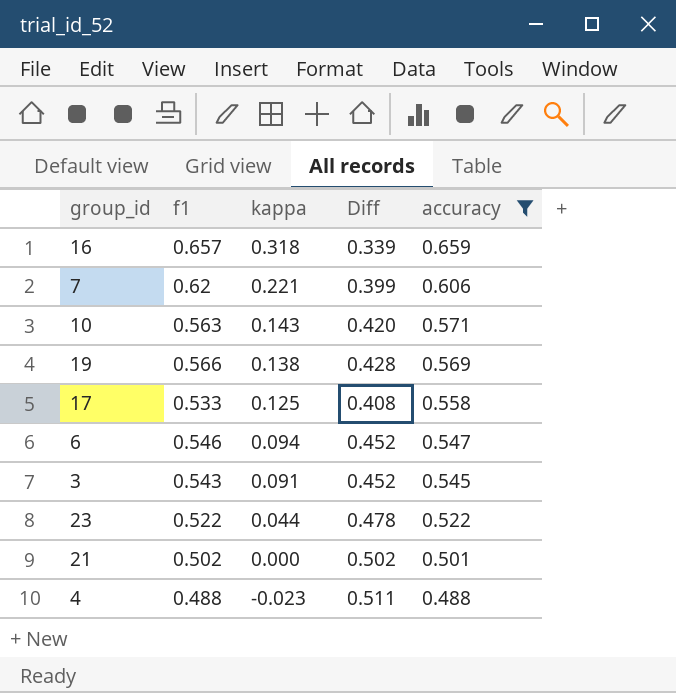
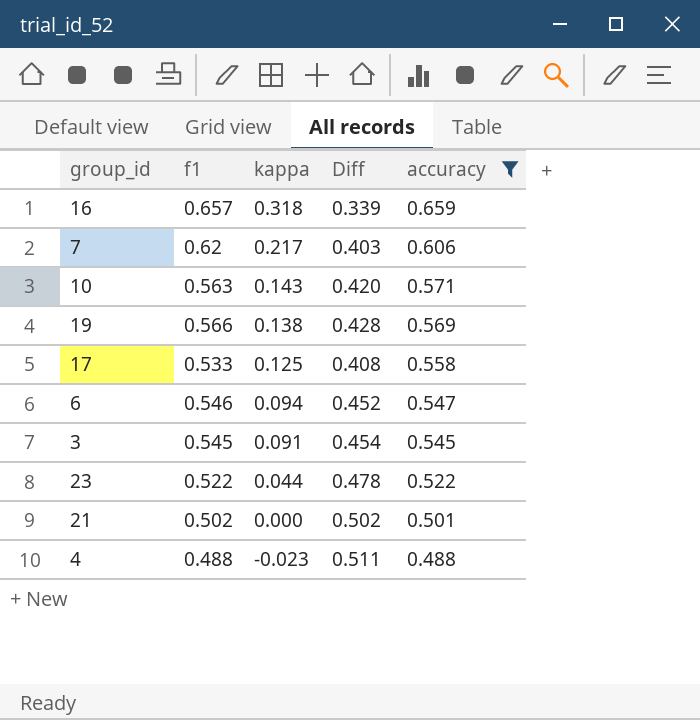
7 | kappa: 0.221 -> 0.217
7 | Diff: 0.399 -> 0.403
3 | f1: 0.543 -> 0.545
3 | Diff: 0.452 -> 0.454

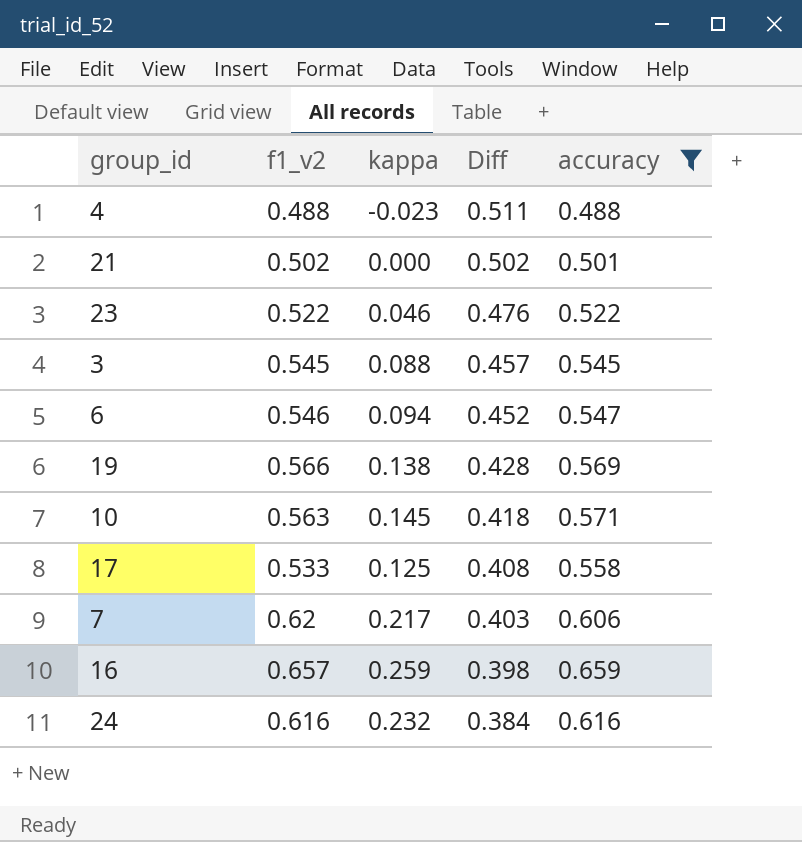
row order: kappa descending -> Diff descending
column name: f1 -> f1_v2
23 | kappa: 0.044 -> 0.046
23 | Diff: 0.478 -> 0.476
3 | kappa: 0.091 -> 0.088
3 | Diff: 0.454 -> 0.457
10 | kappa: 0.143 -> 0.145
10 | Diff: 0.420 -> 0.418
16 | kappa: 0.318 -> 0.259
16 | Diff: 0.339 -> 0.398
row 24: none -> 0.616 | 0.232 | 0.384 | 0.616

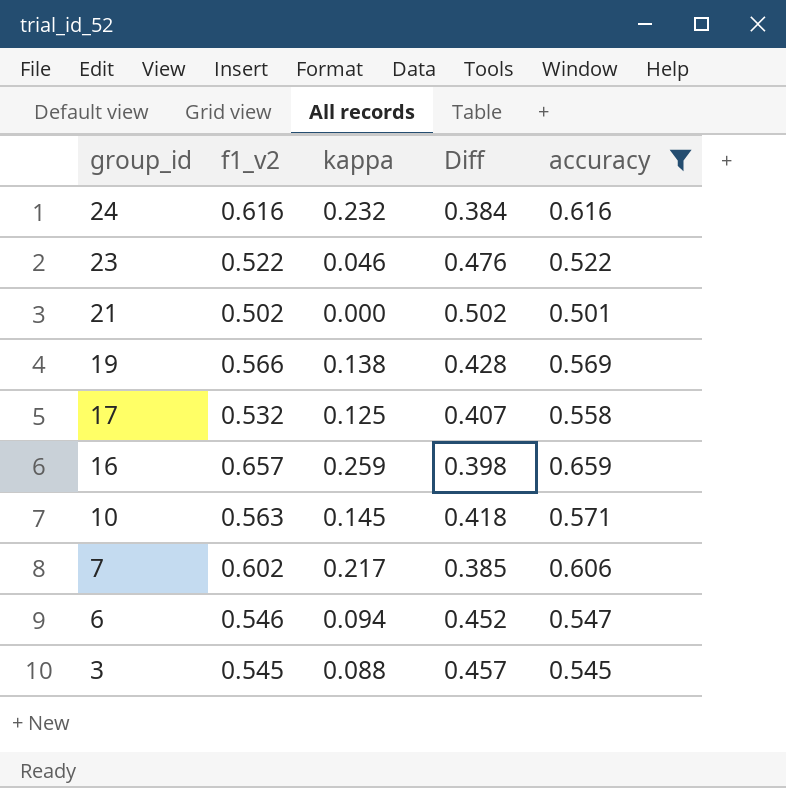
row order: Diff descending -> group_id descending
row 4: 0.488 | -0.023 | 0.511 | 0.488 -> none
17 | f1_v2: 0.533 -> 0.532
17 | Diff: 0.408 -> 0.407
7 | f1_v2: 0.62 -> 0.602
7 | Diff: 0.403 -> 0.385

